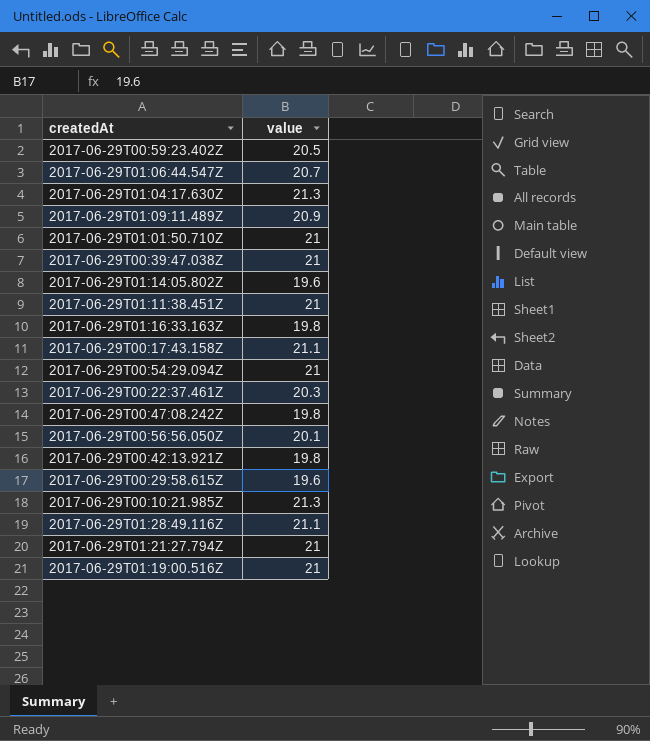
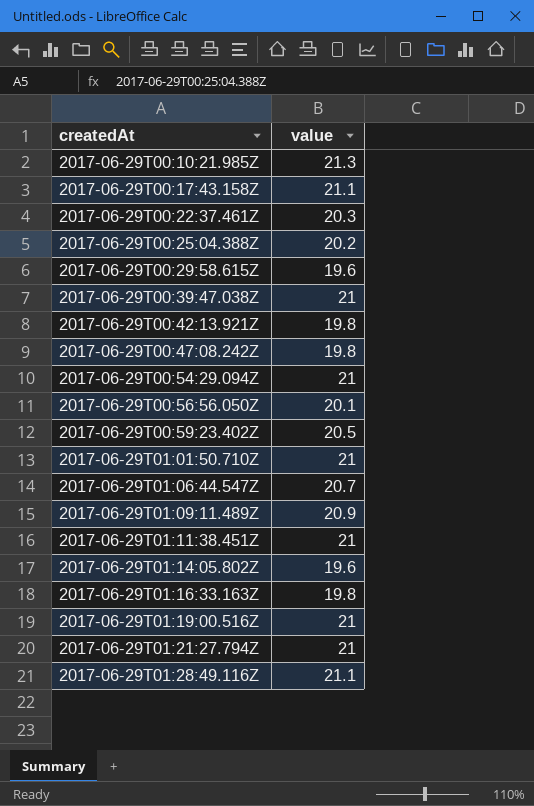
row order: none -> createdAt ascending
row 2017-06-29T01:04:17.630Z: 21.3 -> none
row 2017-06-29T00:25:04.388Z: none -> 20.2

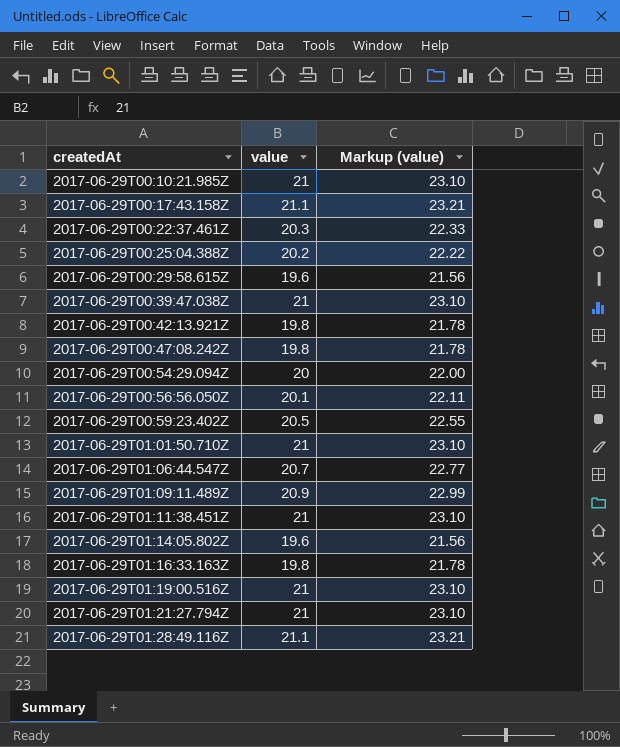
column Markup (value) | formula: none -> [value] * 1.1
2017-06-29T00:10:21.985Z | value: 21.3 -> 21
2017-06-29T00:54:29.094Z | value: 21 -> 20

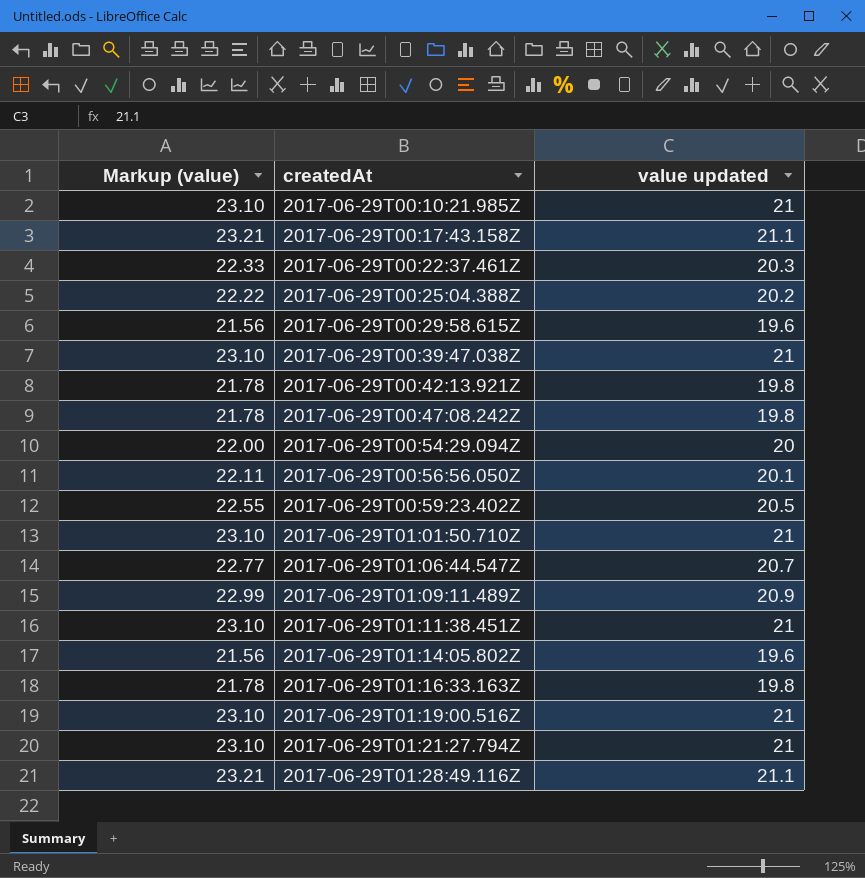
column Markup (value) | position: 3 -> 1
column name: value -> value updated

